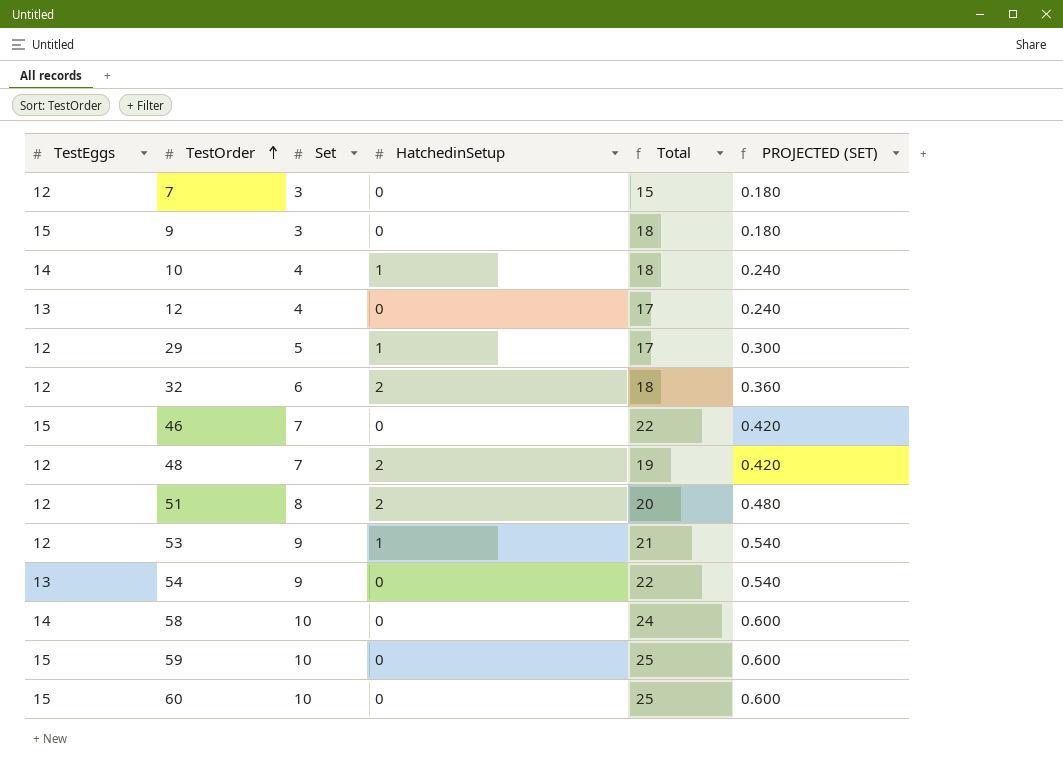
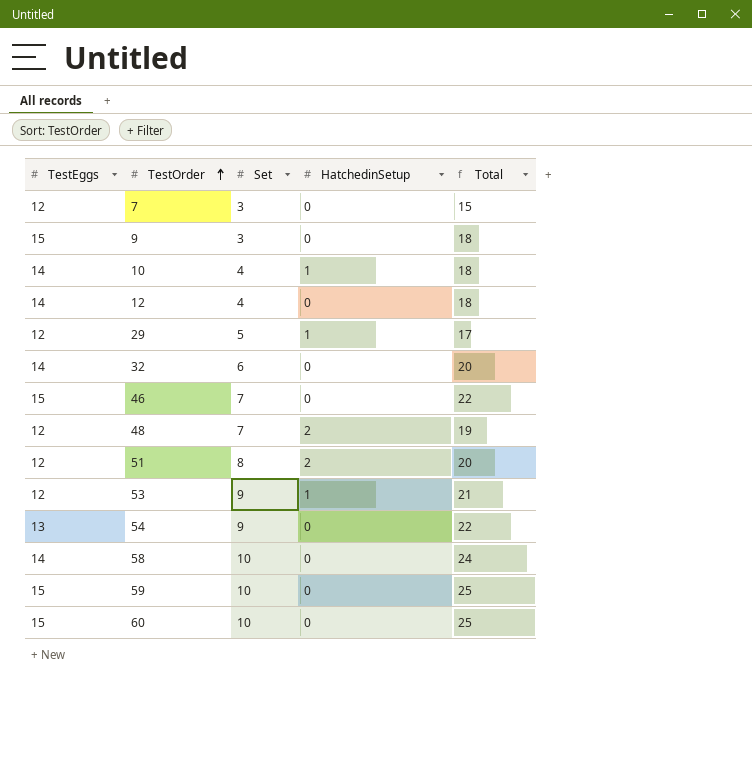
column PROJECTED (SET) | formula: [Set] * 0.06 -> none
12 | TestEggs: 13 -> 14
12 | Total: 17 -> 18
32 | TestEggs: 12 -> 14
32 | HatchedinSetup: 2 -> 0
32 | Total: 18 -> 20

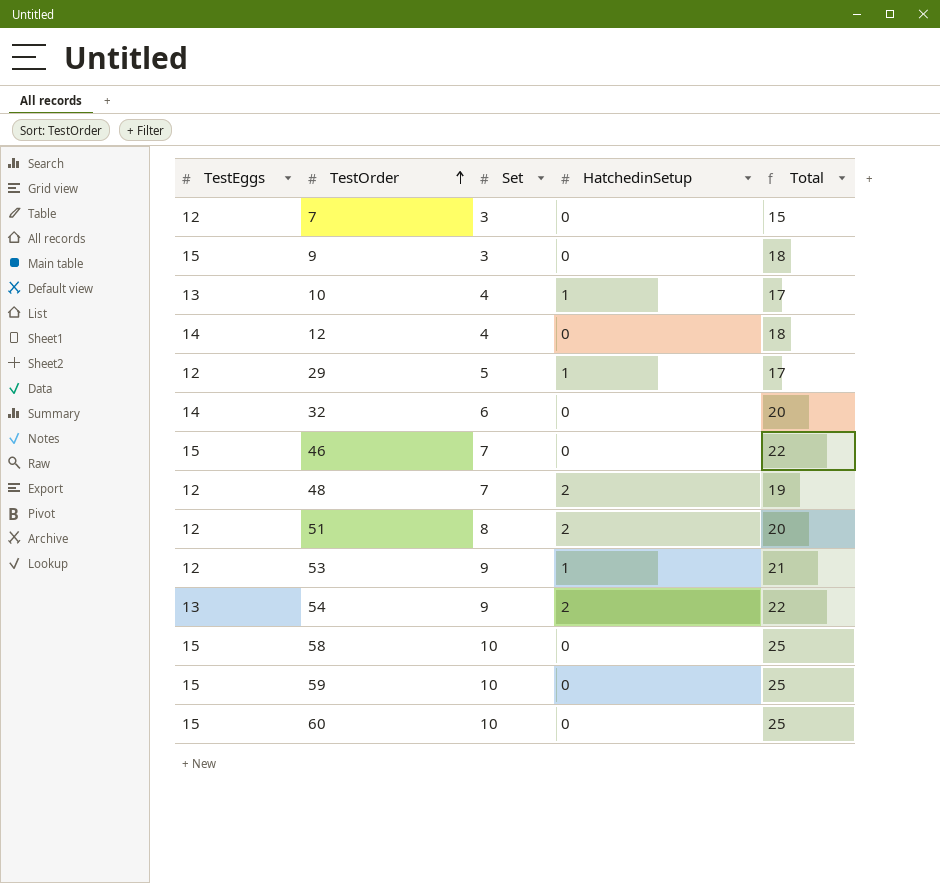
10 | TestEggs: 14 -> 13
10 | Total: 18 -> 17
54 | HatchedinSetup: 0 -> 2
58 | TestEggs: 14 -> 15
58 | Total: 24 -> 25

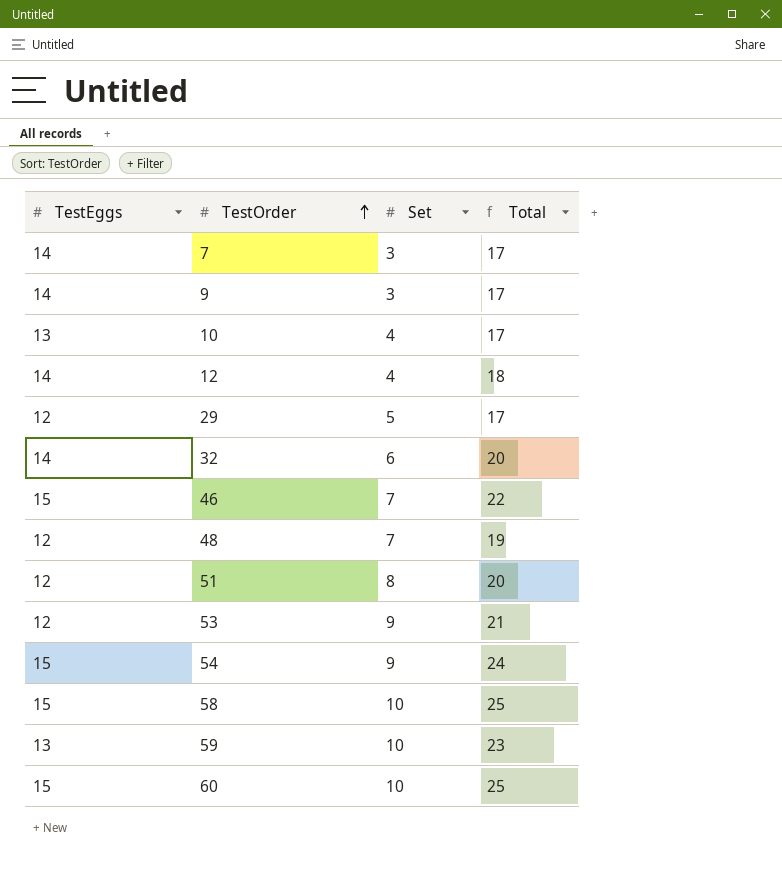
column HatchedinSetup | position: 4 -> none
7 | TestEggs: 12 -> 14
7 | Total: 15 -> 17
9 | TestEggs: 15 -> 14
9 | Total: 18 -> 17
54 | TestEggs: 13 -> 15
54 | Total: 22 -> 24
59 | TestEggs: 15 -> 13
59 | Total: 25 -> 23

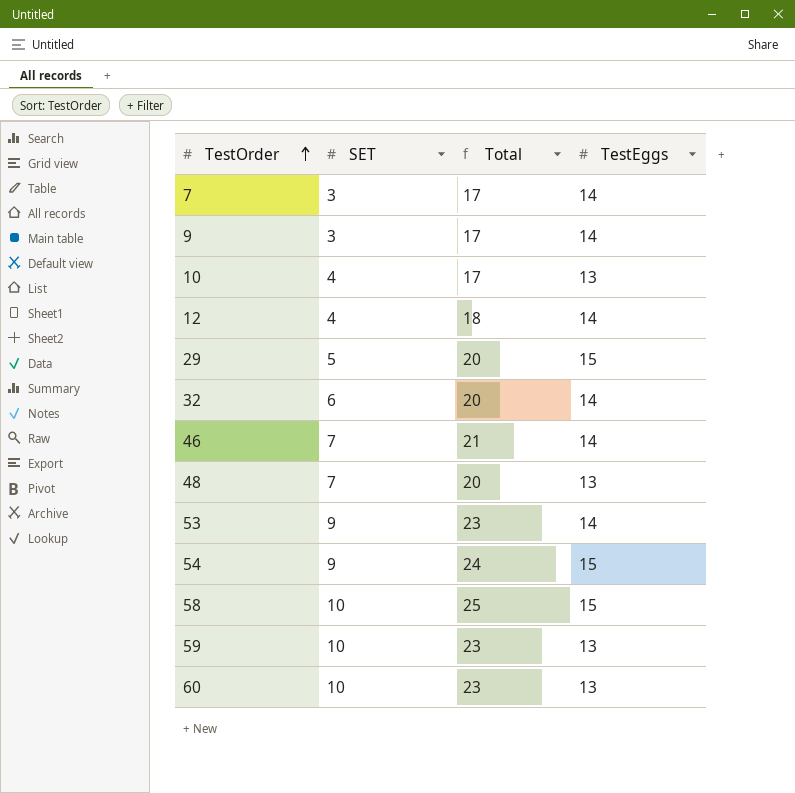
column name: Set -> SET
column TestEggs | position: 1 -> 4
row 51: 12 | 8 | 20 -> none
29 | Total: 17 -> 20
29 | TestEggs: 12 -> 15
46 | Total: 22 -> 21
46 | TestEggs: 15 -> 14
48 | Total: 19 -> 20
48 | TestEggs: 12 -> 13
53 | Total: 21 -> 23
53 | TestEggs: 12 -> 14
60 | Total: 25 -> 23
60 | TestEggs: 15 -> 13

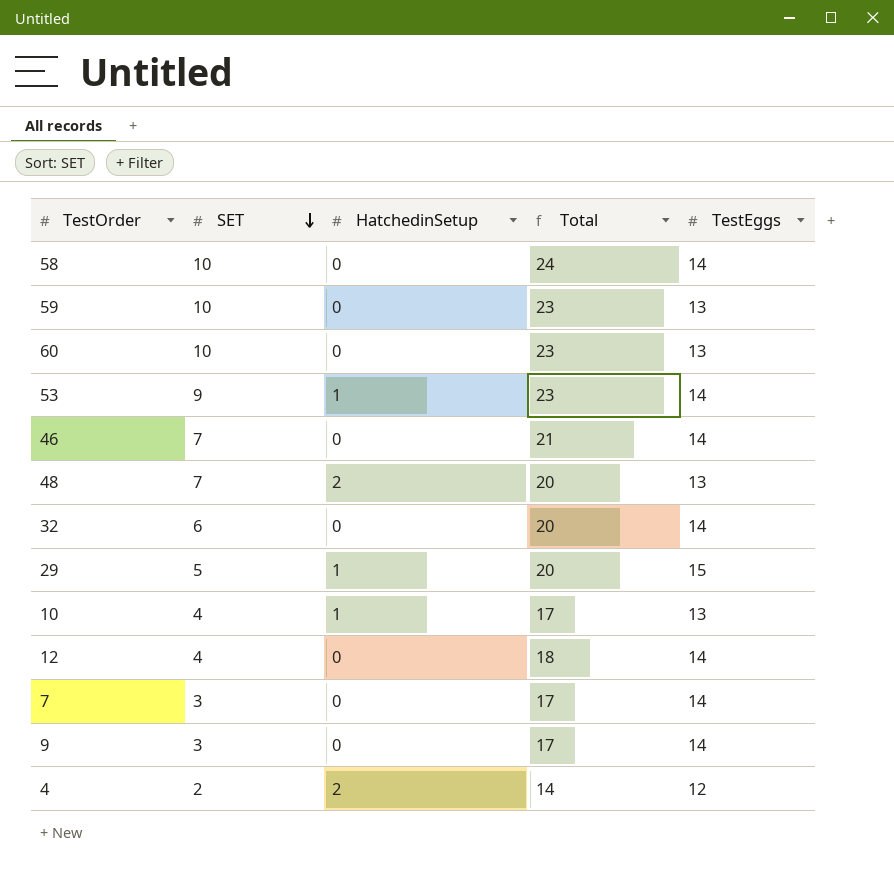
row order: TestOrder ascending -> SET descending
column HatchedinSetup | position: none -> 3
row 54: 9 | 24 | 15 -> none
58 | Total: 25 -> 24
58 | TestEggs: 15 -> 14
row 4: none -> 2 | 2 | 14 | 12

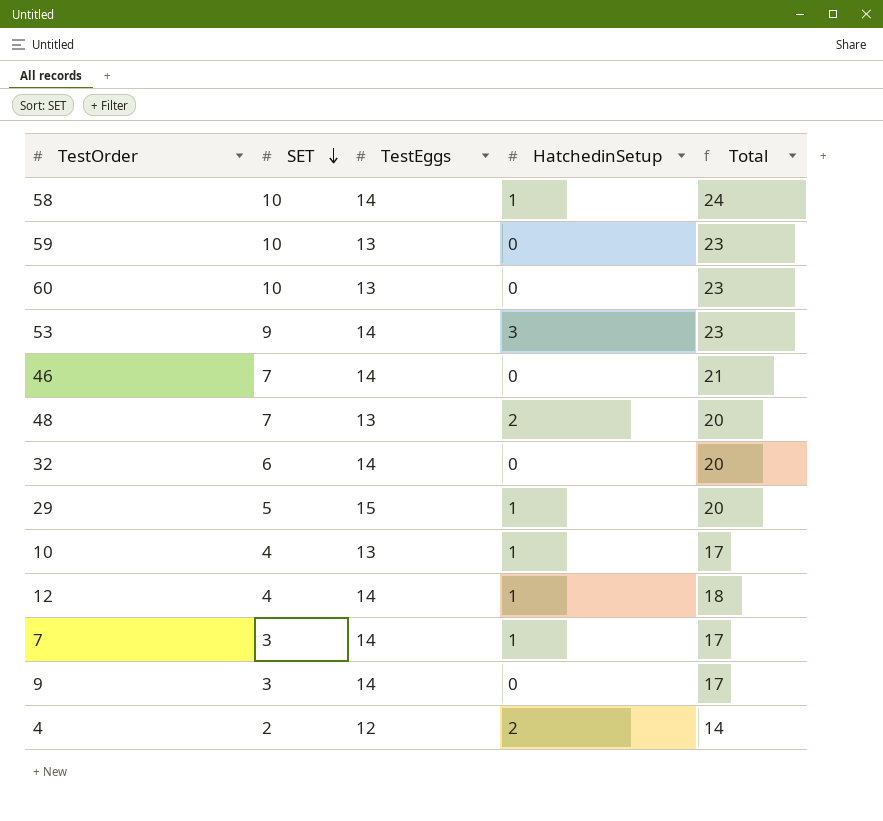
column TestEggs | position: 5 -> 3
58 | HatchedinSetup: 0 -> 1
53 | HatchedinSetup: 1 -> 3
12 | HatchedinSetup: 0 -> 1
7 | HatchedinSetup: 0 -> 1

